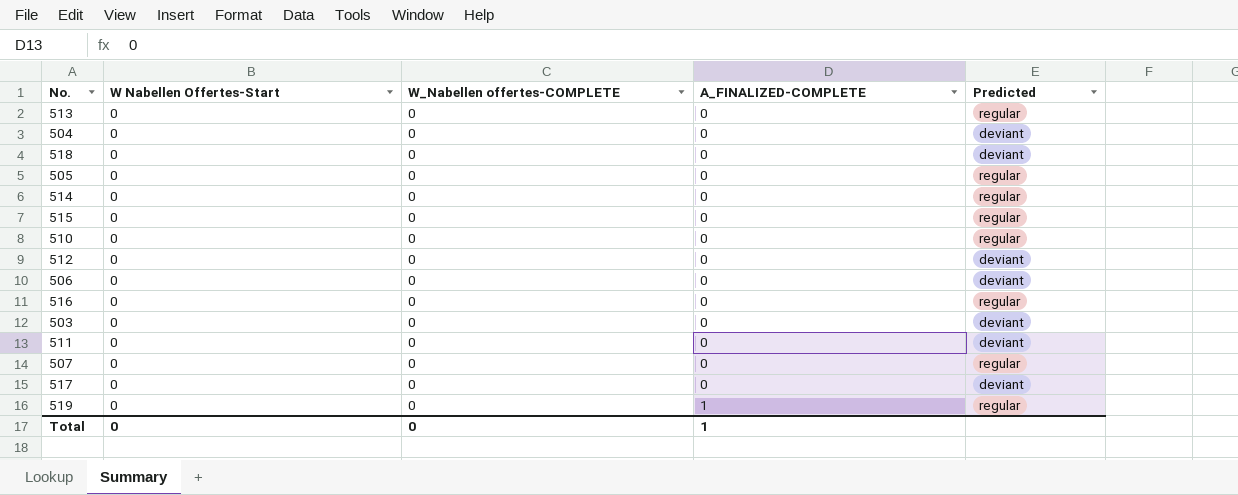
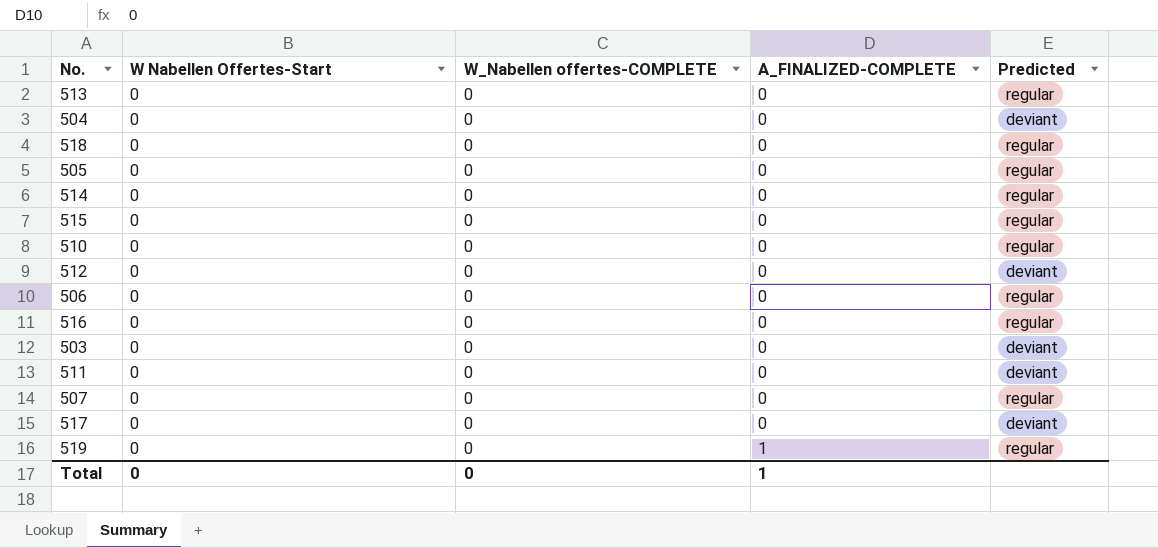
518 | Predicted: deviant -> regular
506 | Predicted: deviant -> regular

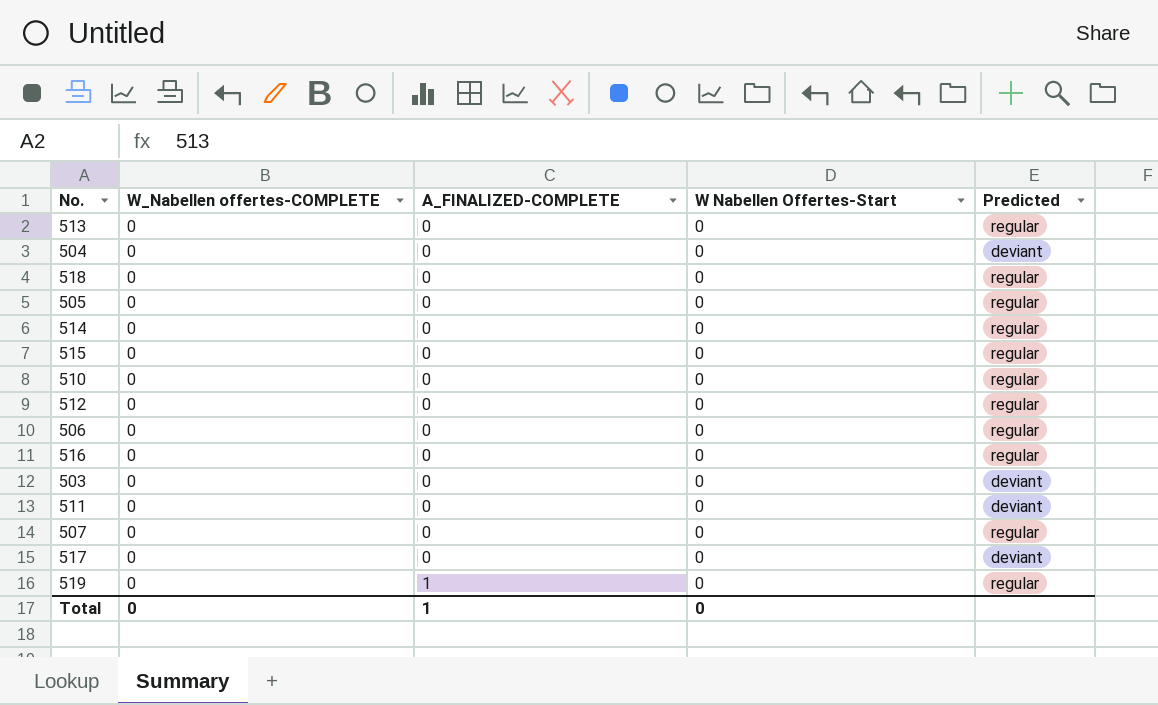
column W Nabellen Offertes-Start | position: 2 -> 4
512 | Predicted: deviant -> regular

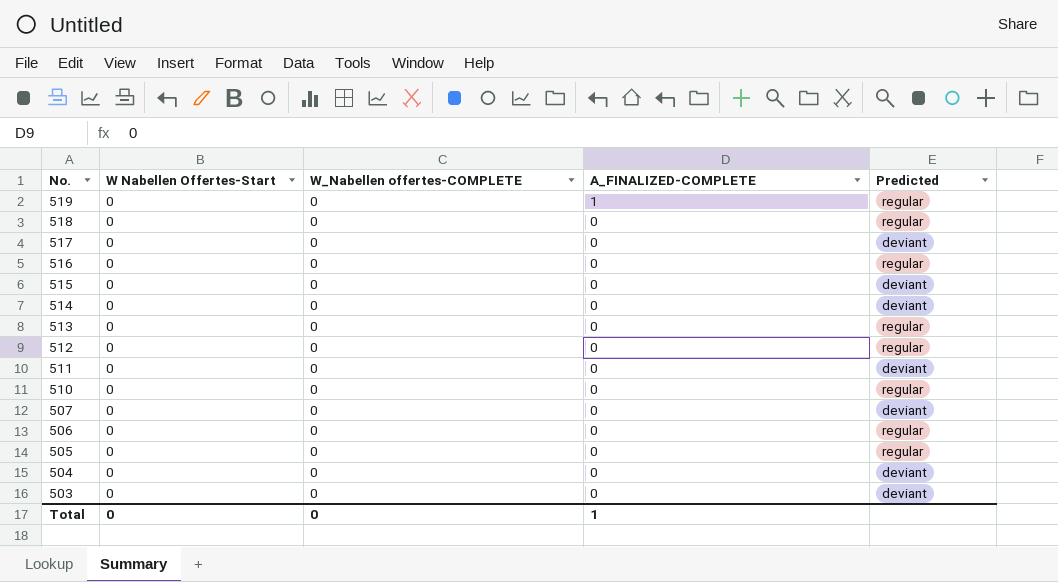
row order: A_FINALIZED-COMPLETE ascending -> No. descending
column W Nabellen Offertes-Start | position: 4 -> 2
515 | Predicted: regular -> deviant
514 | Predicted: regular -> deviant
507 | Predicted: regular -> deviant

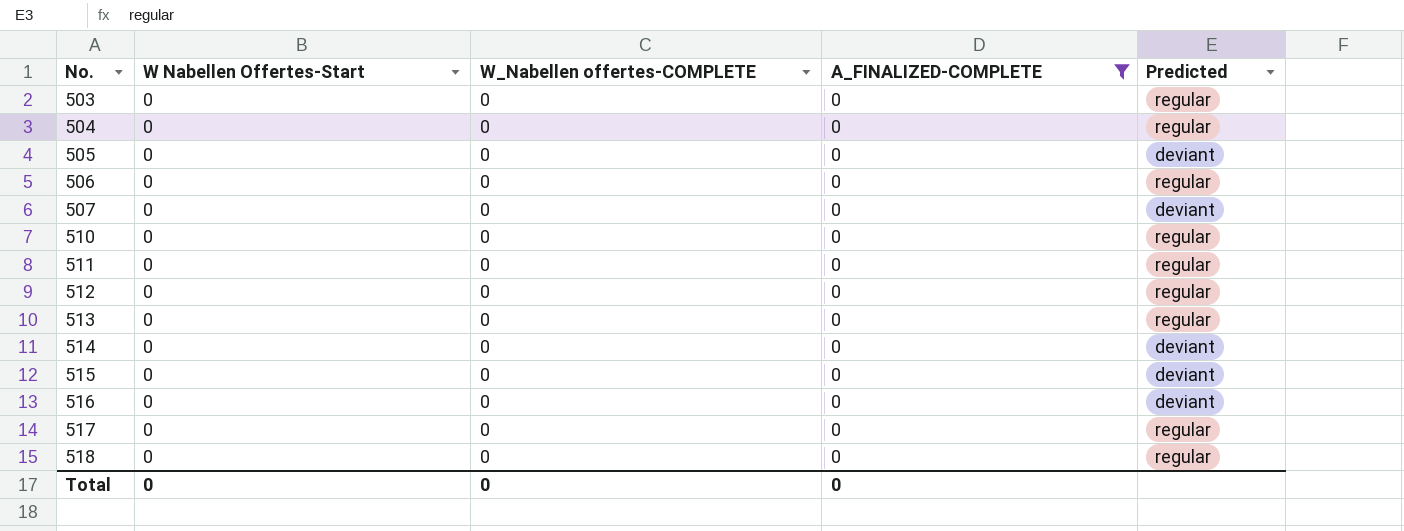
filter: none -> A_FINALIZED-COMPLETE = 0
row order: No. descending -> No. ascending
503 | Predicted: deviant -> regular
504 | Predicted: deviant -> regular
505 | Predicted: regular -> deviant
511 | Predicted: deviant -> regular
516 | Predicted: regular -> deviant
517 | Predicted: deviant -> regular
Total | A_FINALIZED-COMPLETE: 1 -> 0

